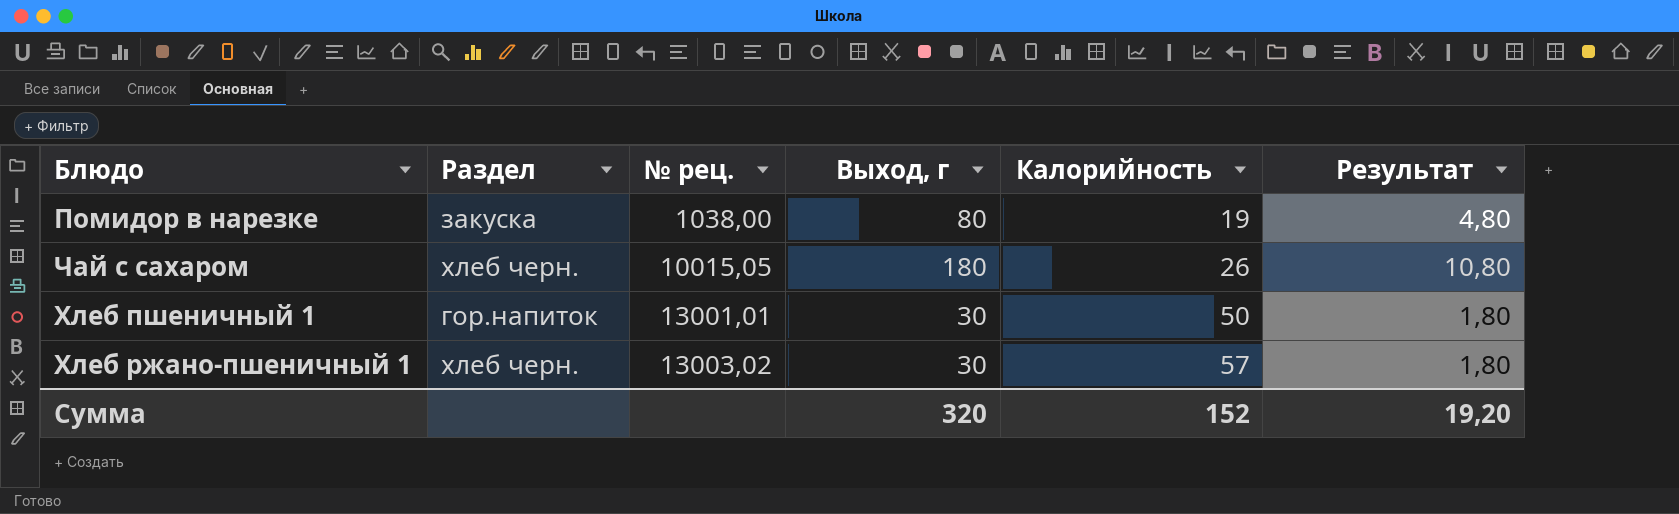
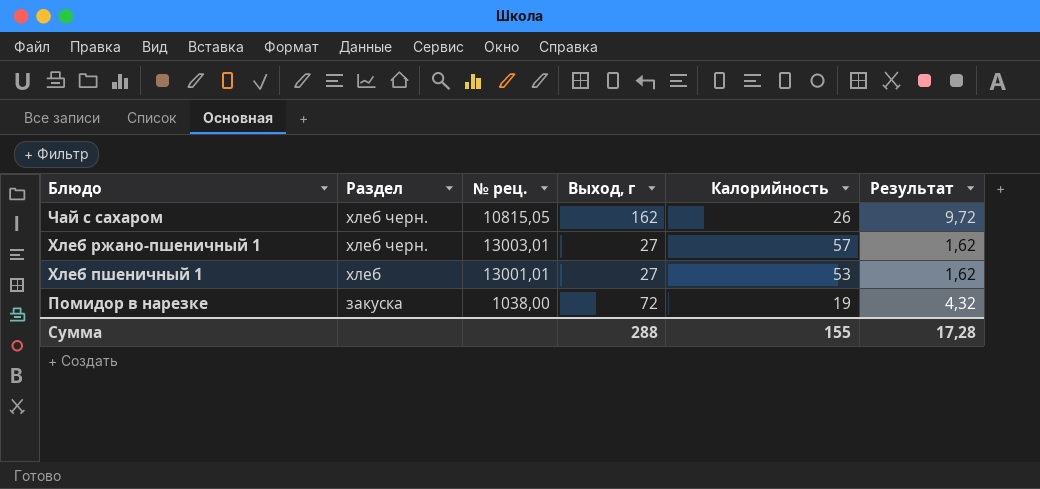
row order: № рец. ascending -> Блюдо descending
Чай с сахаром | № рец.: 10015,05 -> 10815,05
Чай с сахаром | Выход, г: 180 -> 162
Чай с сахаром | Результат: 10,80 -> 9,72
Хлеб ржано-пшеничный 1 | № рец.: 13003,02 -> 13003,01
Хлеб ржано-пшеничный 1 | Выход, г: 30 -> 27
Хлеб ржано-пшеничный 1 | Результат: 1,80 -> 1,62
Хлеб пшеничный 1 | Раздел: гор.напиток -> хлеб
Хлеб пшеничный 1 | Выход, г: 30 -> 27
Хлеб пшеничный 1 | Калорийность: 50 -> 53
Хлеб пшеничный 1 | Результат: 1,80 -> 1,62
Помидор в нарезке | Выход, г: 80 -> 72
Помидор в нарезке | Результат: 4,80 -> 4,32
Сумма | Выход, г: 320 -> 288
Сумма | Калорийность: 152 -> 155
Сумма | Результат: 19,20 -> 17,28

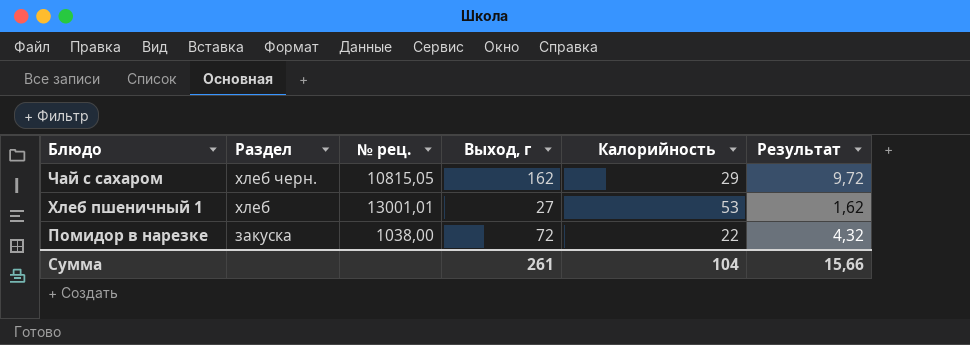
row Хлеб ржано-пшеничный 1: хлеб черн. | 13003,01 | 27 | 57 | 1,62 -> none
Чай с сахаром | Калорийность: 26 -> 29
Помидор в нарезке | Калорийность: 19 -> 22
Сумма | Выход, г: 288 -> 261
Сумма | Калорийность: 155 -> 104
Сумма | Результат: 17,28 -> 15,66

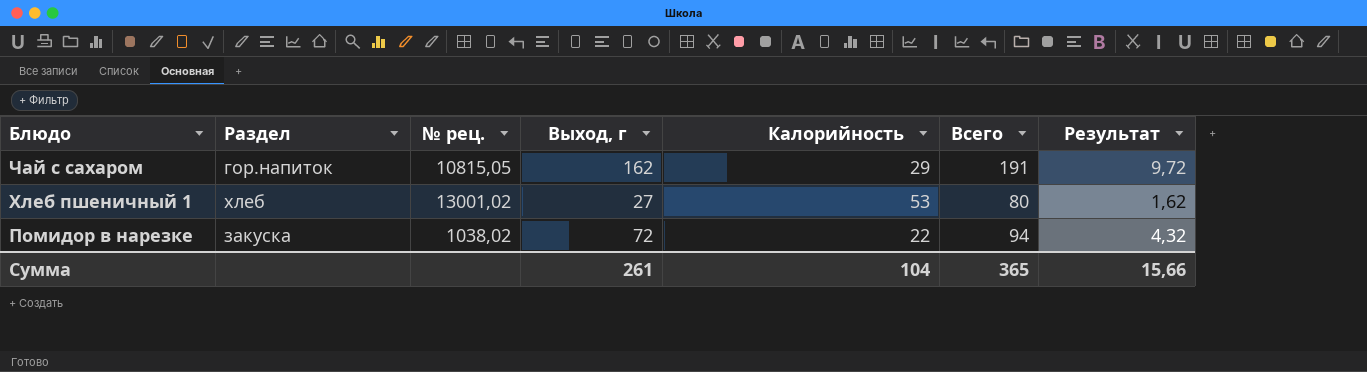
column Всего | formula: none -> [Выход, г] + [Калорийность]
Чай с сахаром | Раздел: хлеб черн. -> гор.напиток
Хлеб пшеничный 1 | № рец.: 13001,01 -> 13001,02
Помидор в нарезке | № рец.: 1038,00 -> 1038,02

